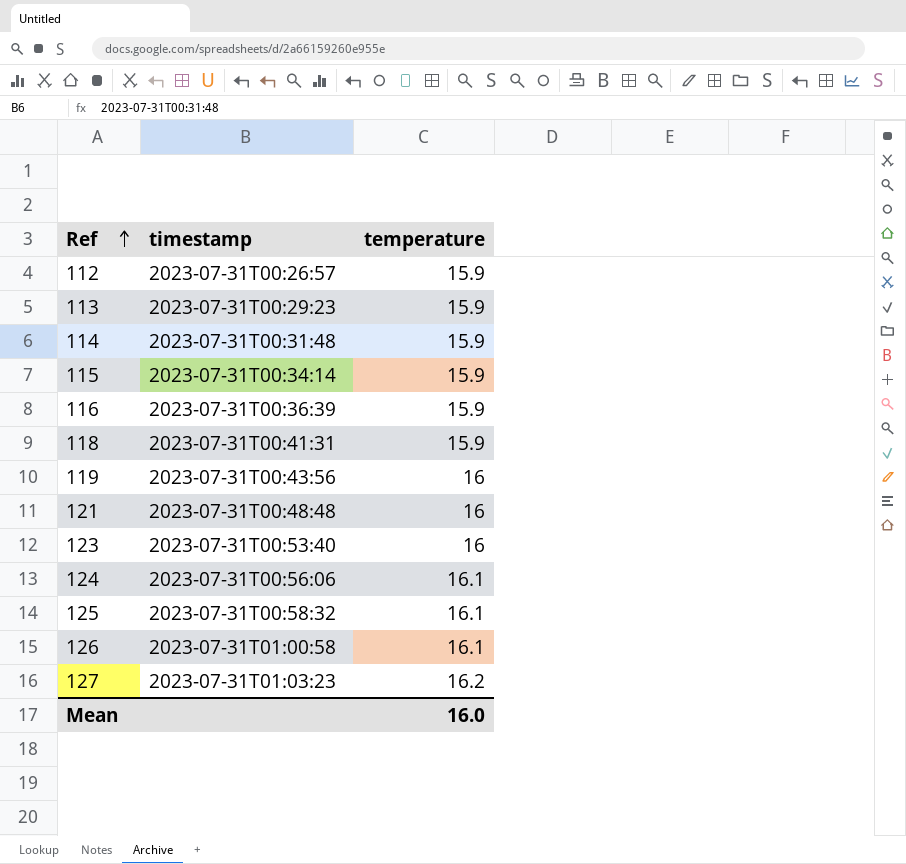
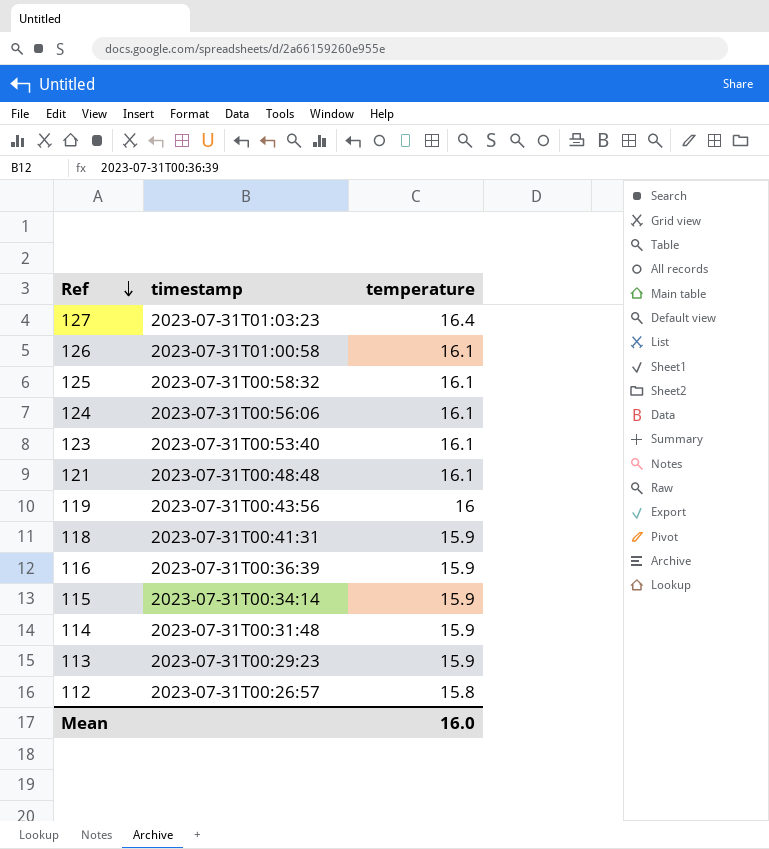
row order: Ref ascending -> Ref descending
127 | temperature: 16.2 -> 16.4
123 | temperature: 16 -> 16.1
121 | temperature: 16 -> 16.1
112 | temperature: 15.9 -> 15.8

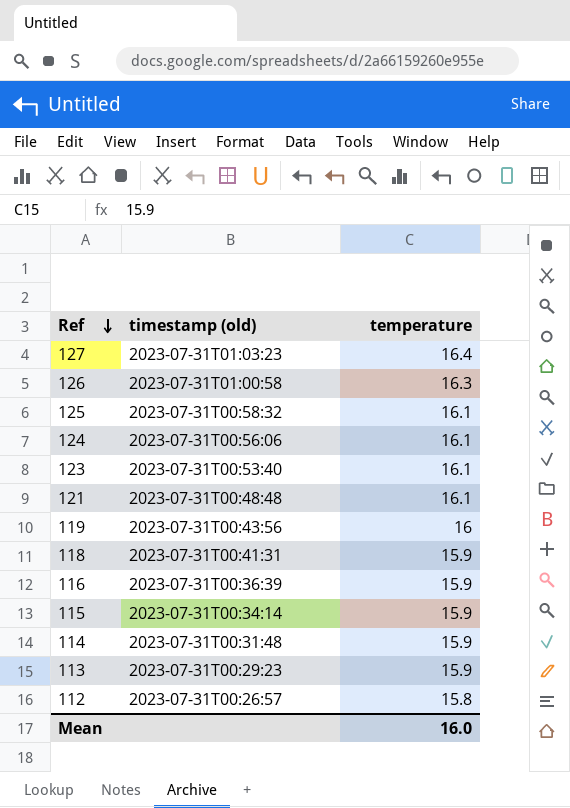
column name: timestamp -> timestamp (old)
126 | temperature: 16.1 -> 16.3

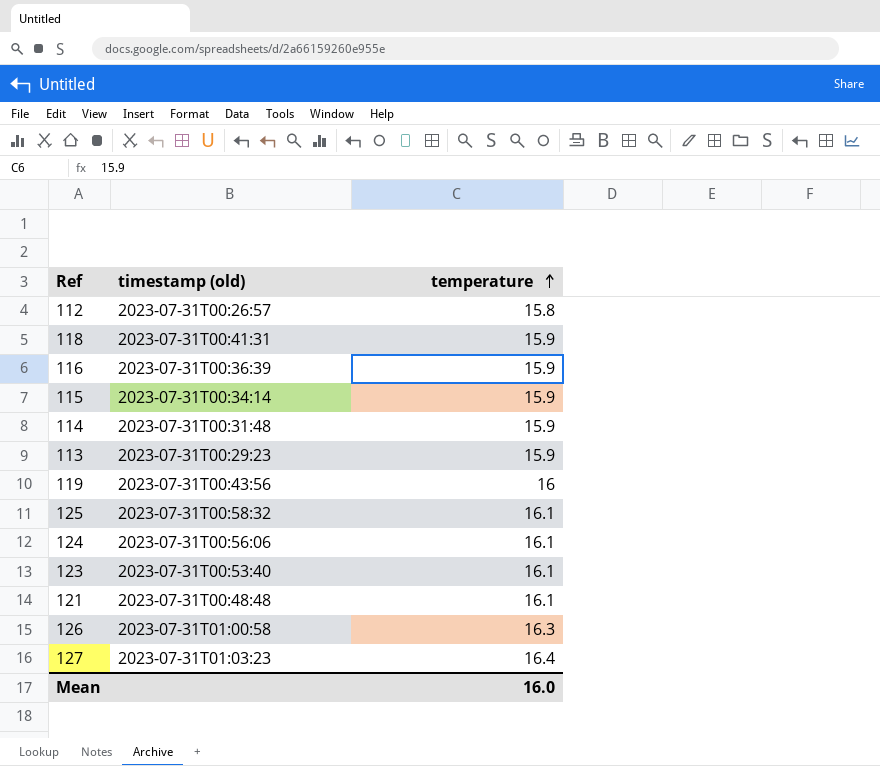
row order: Ref descending -> temperature ascending

